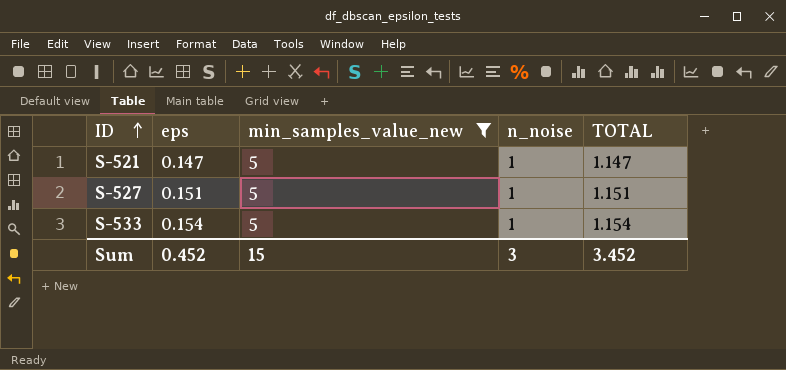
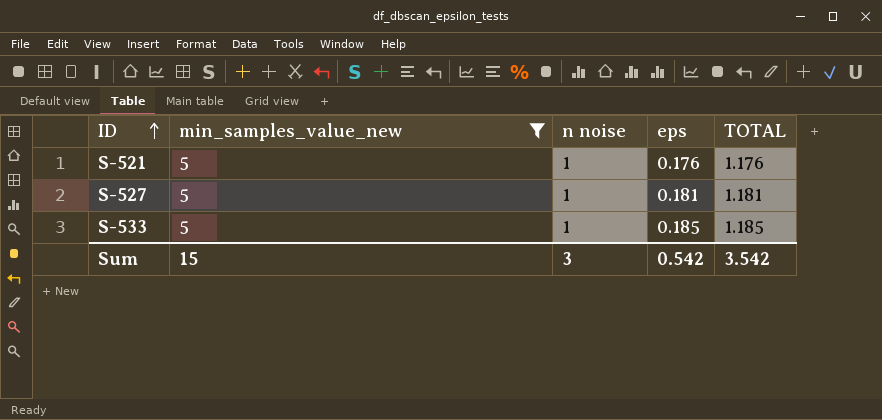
column name: n_noise -> n noise
column eps | position: 2 -> 4
S-521 | eps: 0.147 -> 0.176
S-521 | TOTAL: 1.147 -> 1.176
S-527 | eps: 0.151 -> 0.181
S-527 | TOTAL: 1.151 -> 1.181
S-533 | eps: 0.154 -> 0.185
S-533 | TOTAL: 1.154 -> 1.185
Sum | eps: 0.452 -> 0.542
Sum | TOTAL: 3.452 -> 3.542

